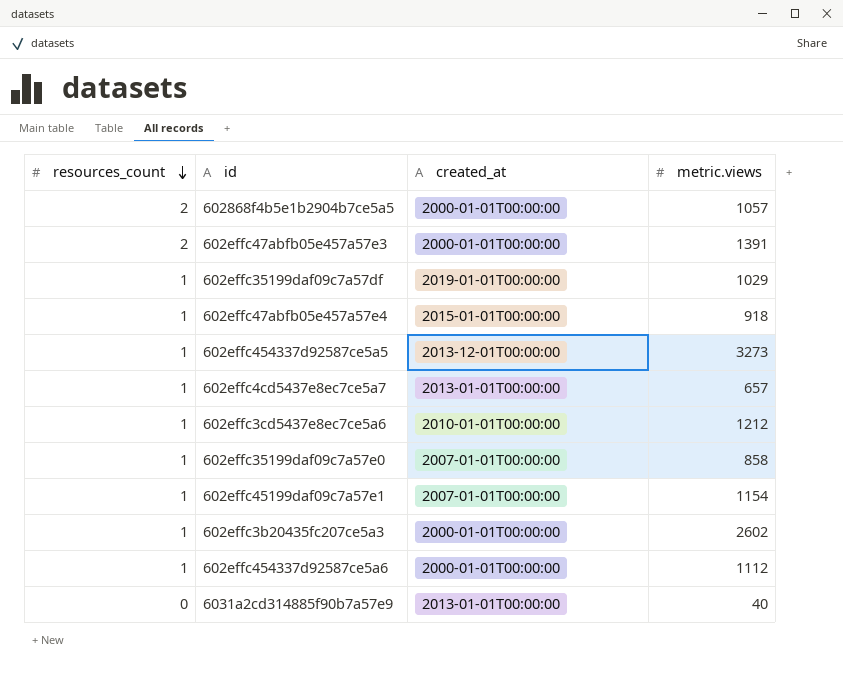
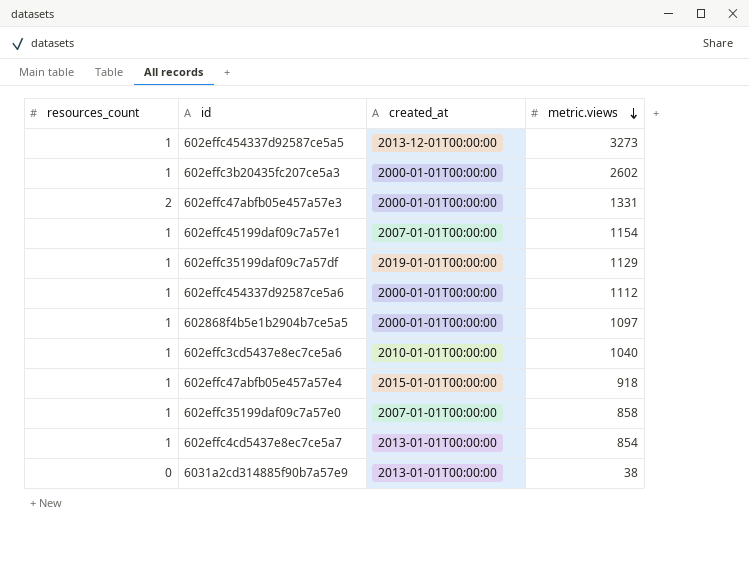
row order: resources_count descending -> metric.views descending
602effc47abfb05e457a57e3 | metric.views: 1391 -> 1331
602effc35199daf09c7a57df | metric.views: 1029 -> 1129
602868f4b5e1b2904b7ce5a5 | resources_count: 2 -> 1
602868f4b5e1b2904b7ce5a5 | metric.views: 1057 -> 1097
602effc3cd5437e8ec7ce5a6 | metric.views: 1212 -> 1040
602effc4cd5437e8ec7ce5a7 | metric.views: 657 -> 854
6031a2cd314885f90b7a57e9 | metric.views: 40 -> 38

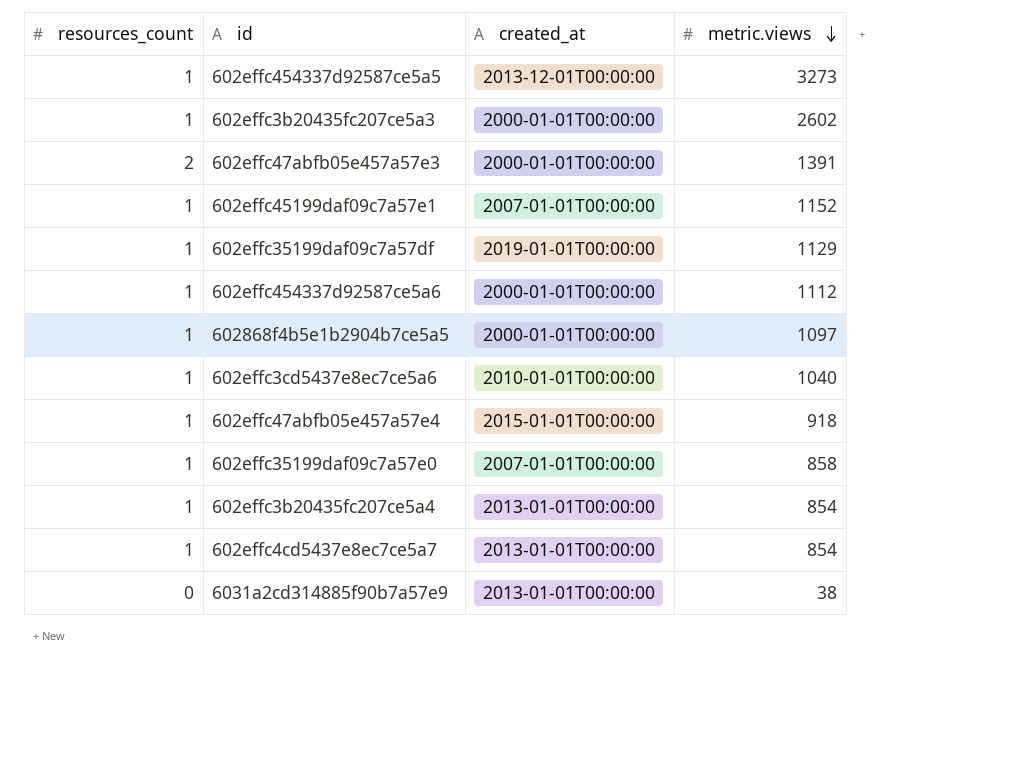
602effc47abfb05e457a57e3 | metric.views: 1331 -> 1391
602effc45199daf09c7a57e1 | metric.views: 1154 -> 1152
row 602effc3b20435fc207ce5a4: none -> 1 | 2013-01-01T00:00:00 | 854

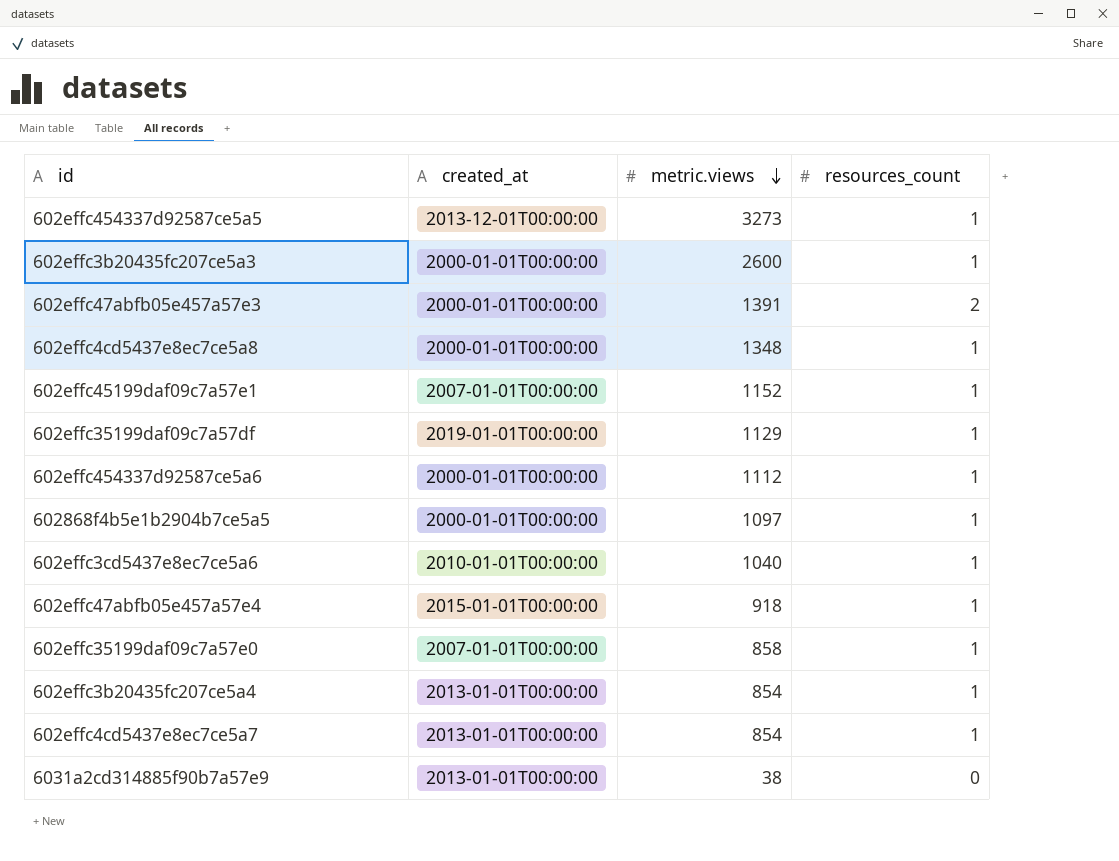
column resources_count | position: 1 -> 4
602effc3b20435fc207ce5a3 | metric.views: 2602 -> 2600
row 602effc4cd5437e8ec7ce5a8: none -> 2000-01-01T00:00:00 | 1348 | 1

